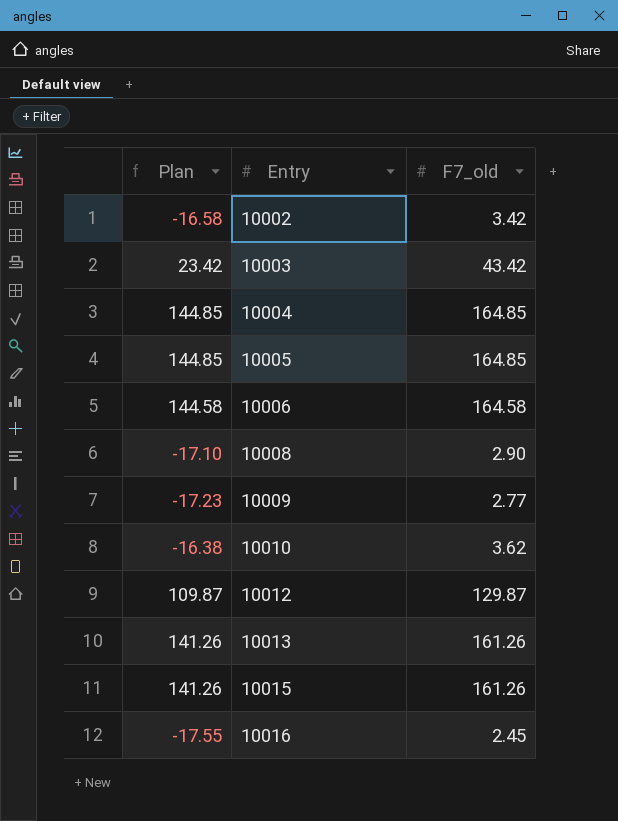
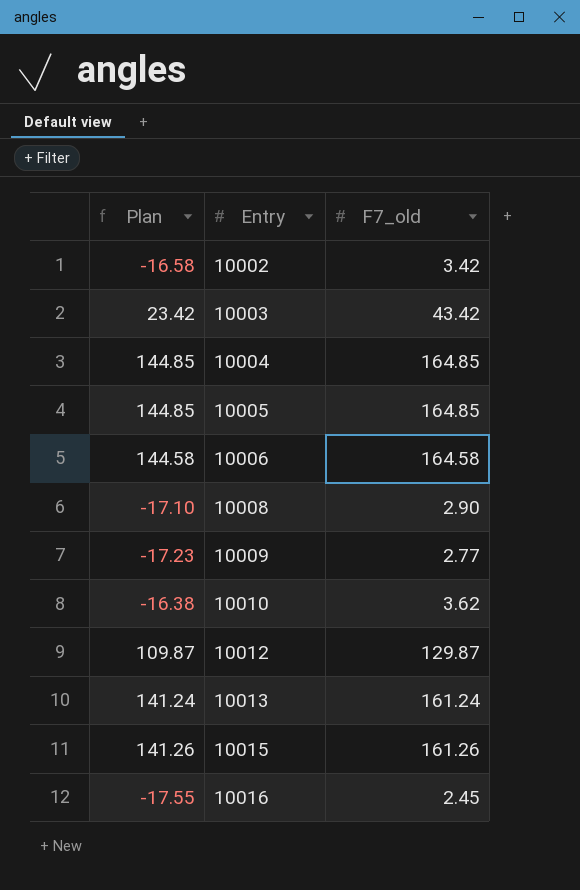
10013 | Plan: 141.26 -> 141.24
10013 | F7_old: 161.26 -> 161.24

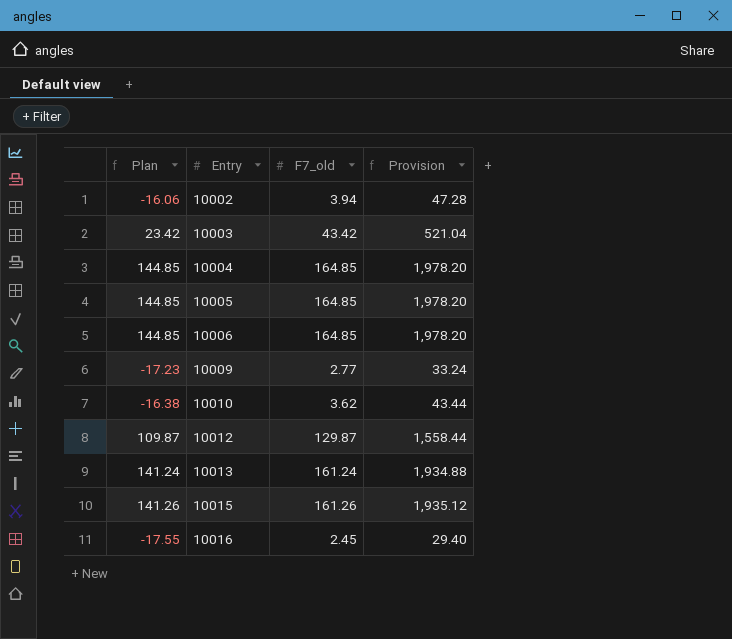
column Provision | formula: none -> [F7_old] * 12
row 10008: -17.10 | 2.90 -> none
10002 | Plan: -16.58 -> -16.06
10002 | F7_old: 3.42 -> 3.94
10006 | Plan: 144.58 -> 144.85
10006 | F7_old: 164.58 -> 164.85

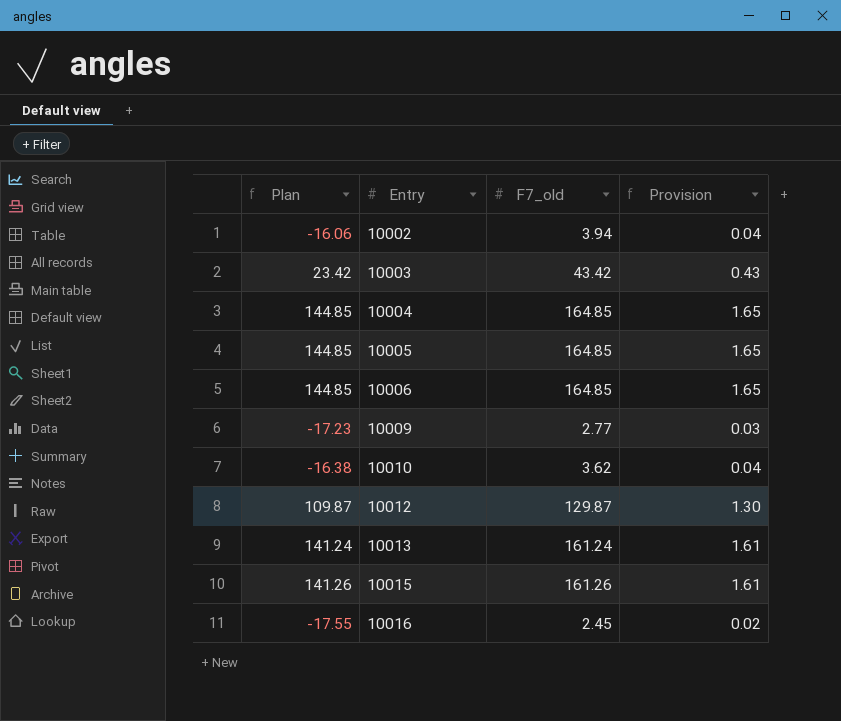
column Provision | formula: [F7_old] * 12 -> [F7_old] * 0.01

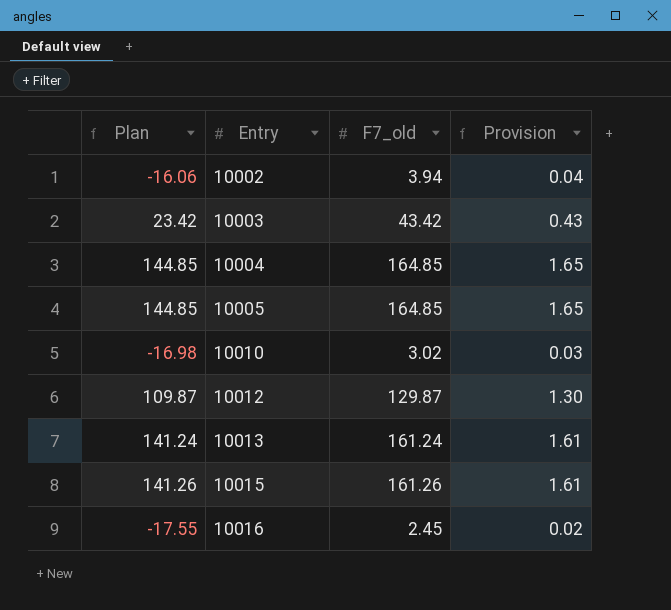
row 10006: 144.85 | 164.85 | 1.65 -> none
row 10009: -17.23 | 2.77 | 0.03 -> none
10010 | Plan: -16.38 -> -16.98
10010 | F7_old: 3.62 -> 3.02
10010 | Provision: 0.04 -> 0.03

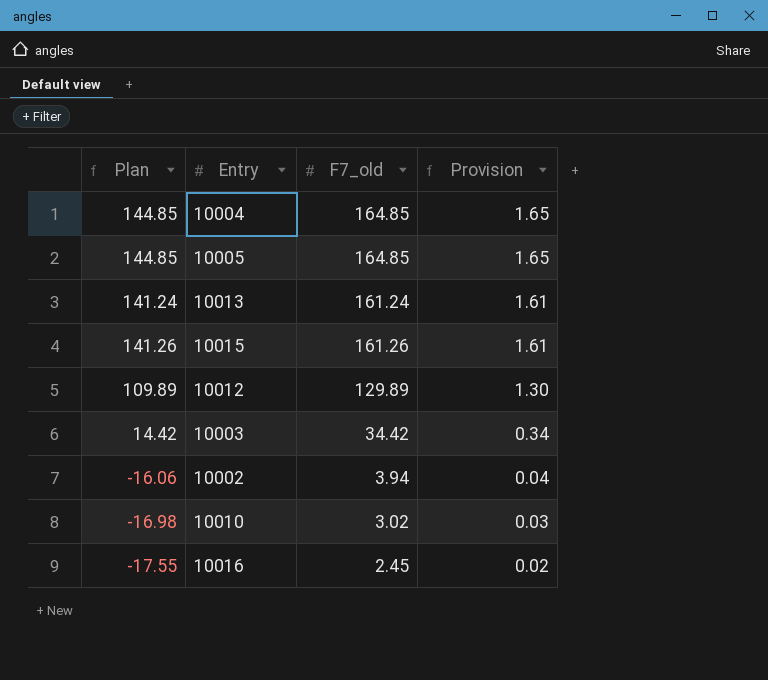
row order: Entry ascending -> Provision descending
10012 | Plan: 109.87 -> 109.89
10012 | F7_old: 129.87 -> 129.89
10003 | Plan: 23.42 -> 14.42
10003 | F7_old: 43.42 -> 34.42
10003 | Provision: 0.43 -> 0.34

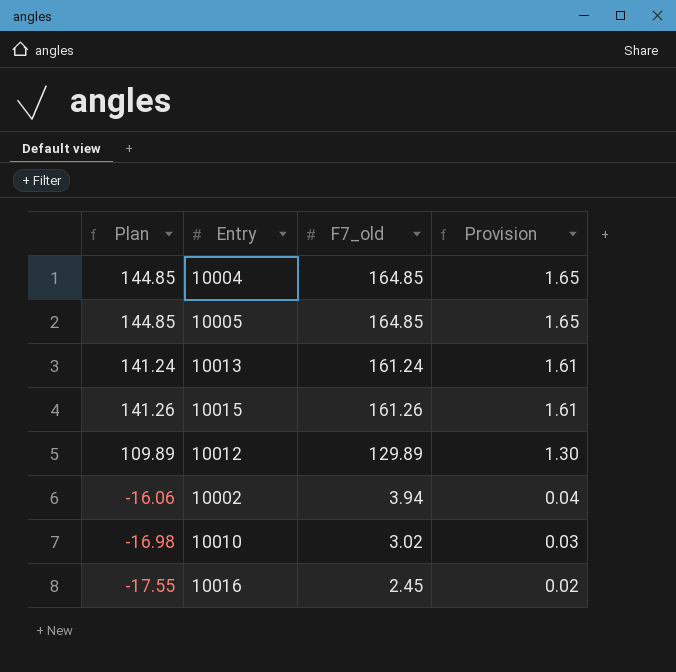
row 10003: 14.42 | 34.42 | 0.34 -> none

